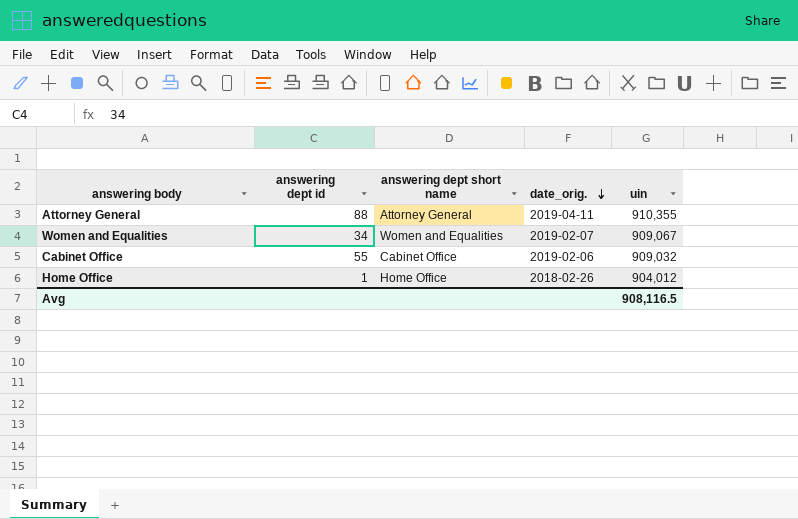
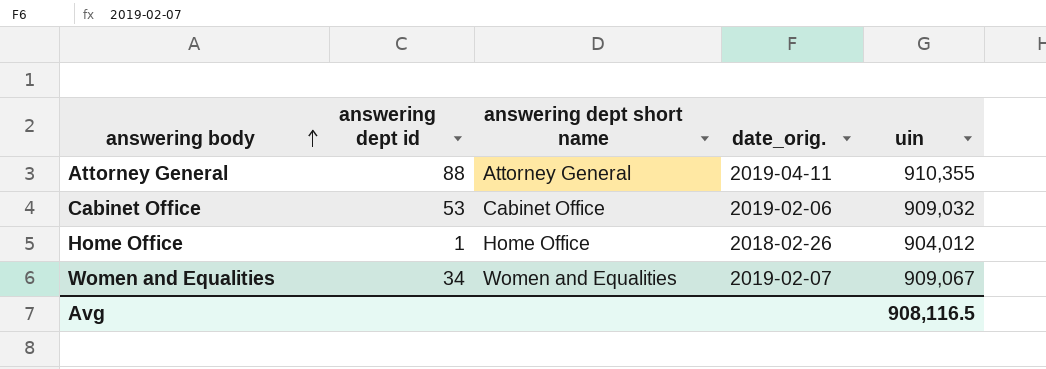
row order: date_orig. descending -> answering body ascending
Cabinet Office | answering dept id: 55 -> 53

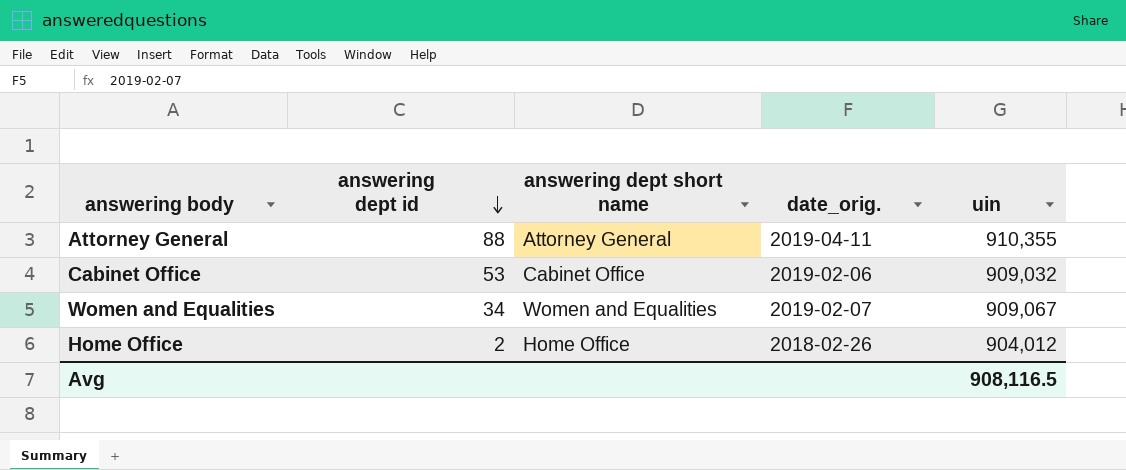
row order: answering body ascending -> answering dept id descending
Home Office | answering dept id: 1 -> 2

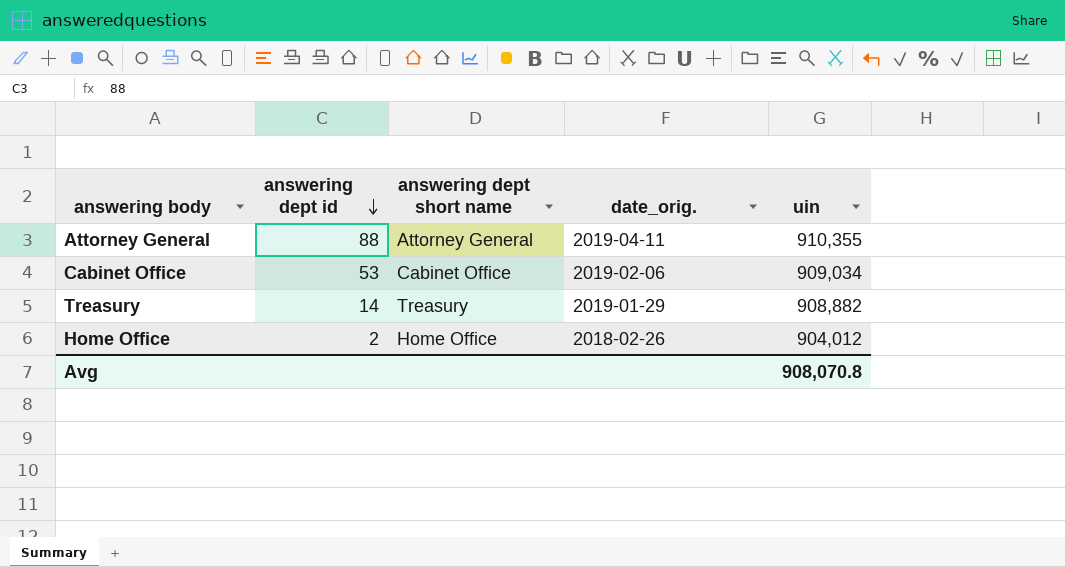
row Women and Equalities: 34 | Women and Equalities | 2019-02-07 | 909,067 -> none
Cabinet Office | uin: 909,032 -> 909,034
row Treasury: none -> 14 | Treasury | 2019-01-29 | 908,882
Avg | uin: 908,116.5 -> 908,070.8

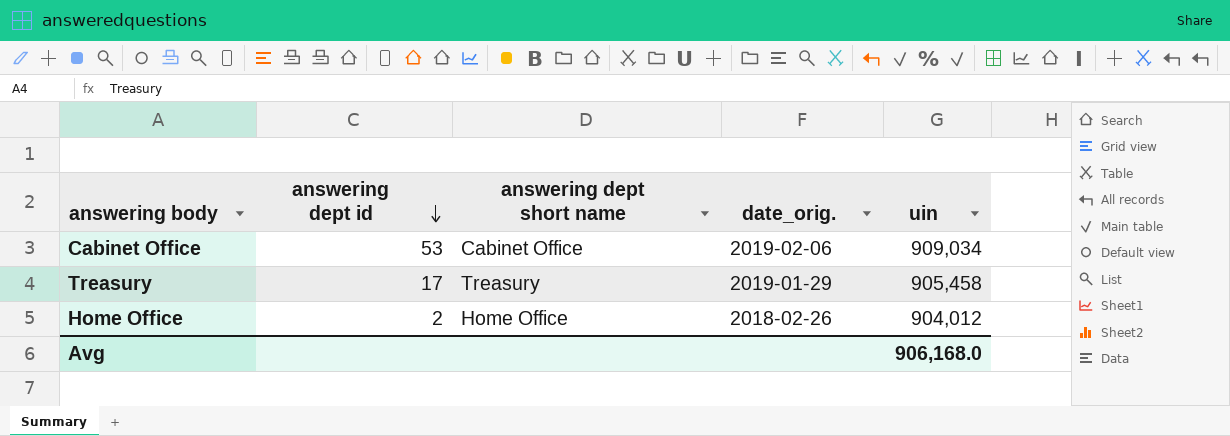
row Attorney General: 88 | Attorney General | 2019-04-11 | 910,355 -> none
Treasury | answering dept id: 14 -> 17
Treasury | uin: 908,882 -> 905,458
Avg | uin: 908,070.8 -> 906,168.0

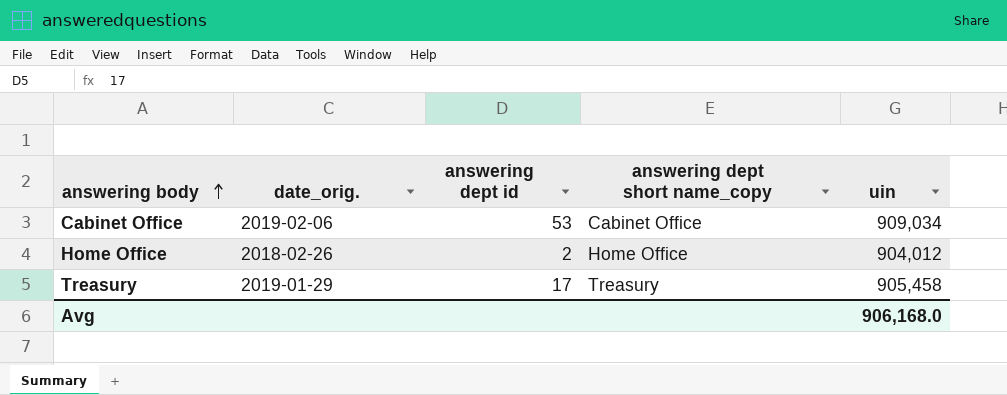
row order: answering dept id descending -> answering body ascending
column date_orig. | position: 4 -> 2
column name: answering dept short name -> answering dept short name_copy

